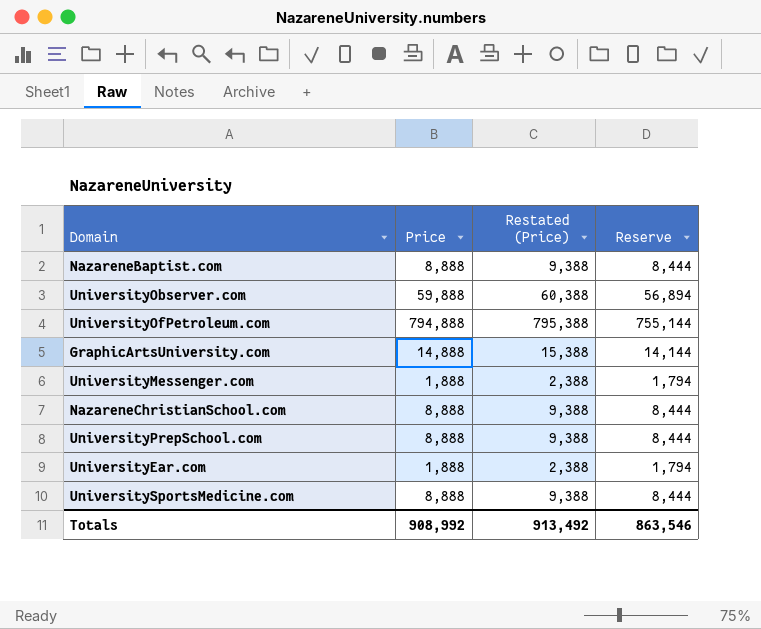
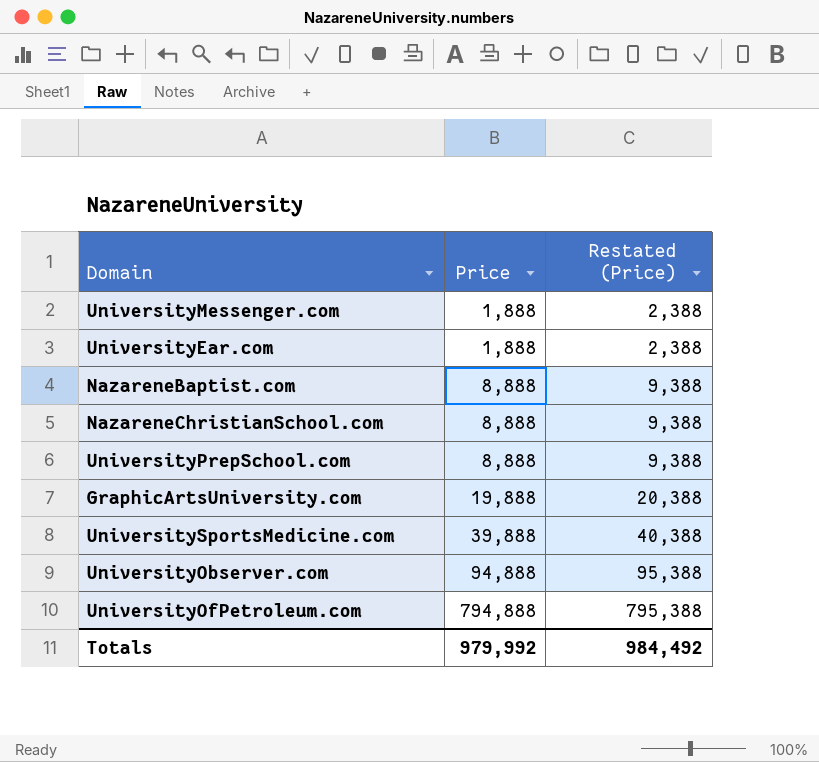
row order: none -> Price ascending
column Reserve | formula: [Price] * 0.95 -> none
GraphicArtsUniversity.com | Price: 14,888 -> 19,888
GraphicArtsUniversity.com | Restated (Price): 15,388 -> 20,388
UniversitySportsMedicine.com | Price: 8,888 -> 39,888
UniversitySportsMedicine.com | Restated (Price): 9,388 -> 40,388
UniversityObserver.com | Price: 59,888 -> 94,888
UniversityObserver.com | Restated (Price): 60,388 -> 95,388
Totals | Price: 908,992 -> 979,992
Totals | Restated (Price): 913,492 -> 984,492

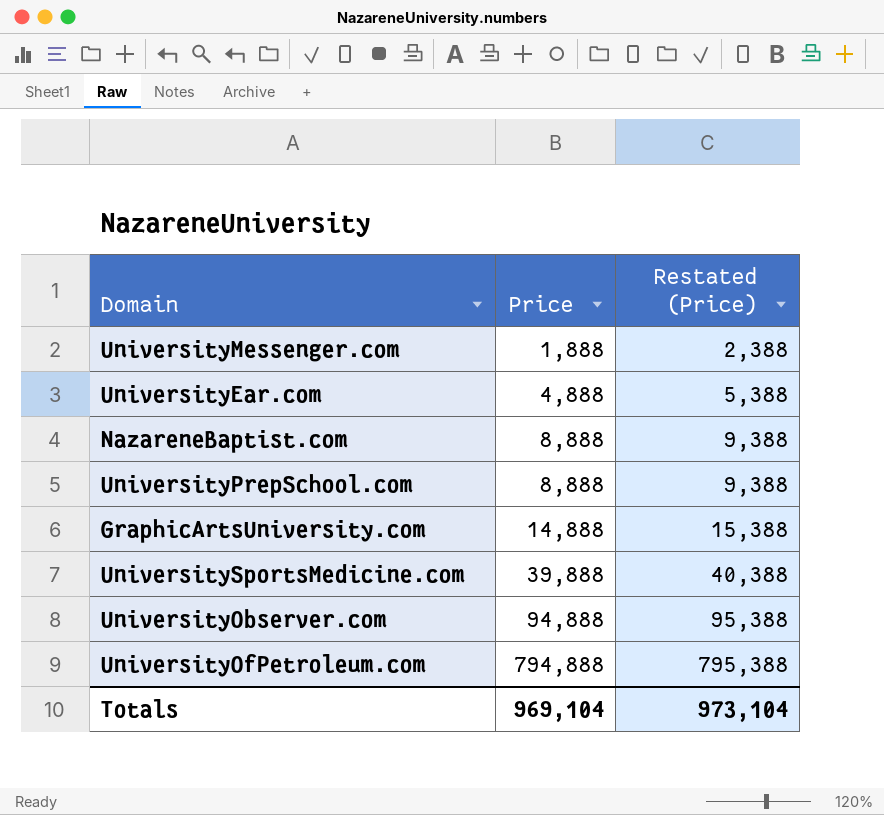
row NazareneChristianSchool.com: 8,888 | 9,388 -> none
UniversityEar.com | Price: 1,888 -> 4,888
UniversityEar.com | Restated (Price): 2,388 -> 5,388
GraphicArtsUniversity.com | Price: 19,888 -> 14,888
GraphicArtsUniversity.com | Restated (Price): 20,388 -> 15,388
Totals | Price: 979,992 -> 969,104
Totals | Restated (Price): 984,492 -> 973,104

